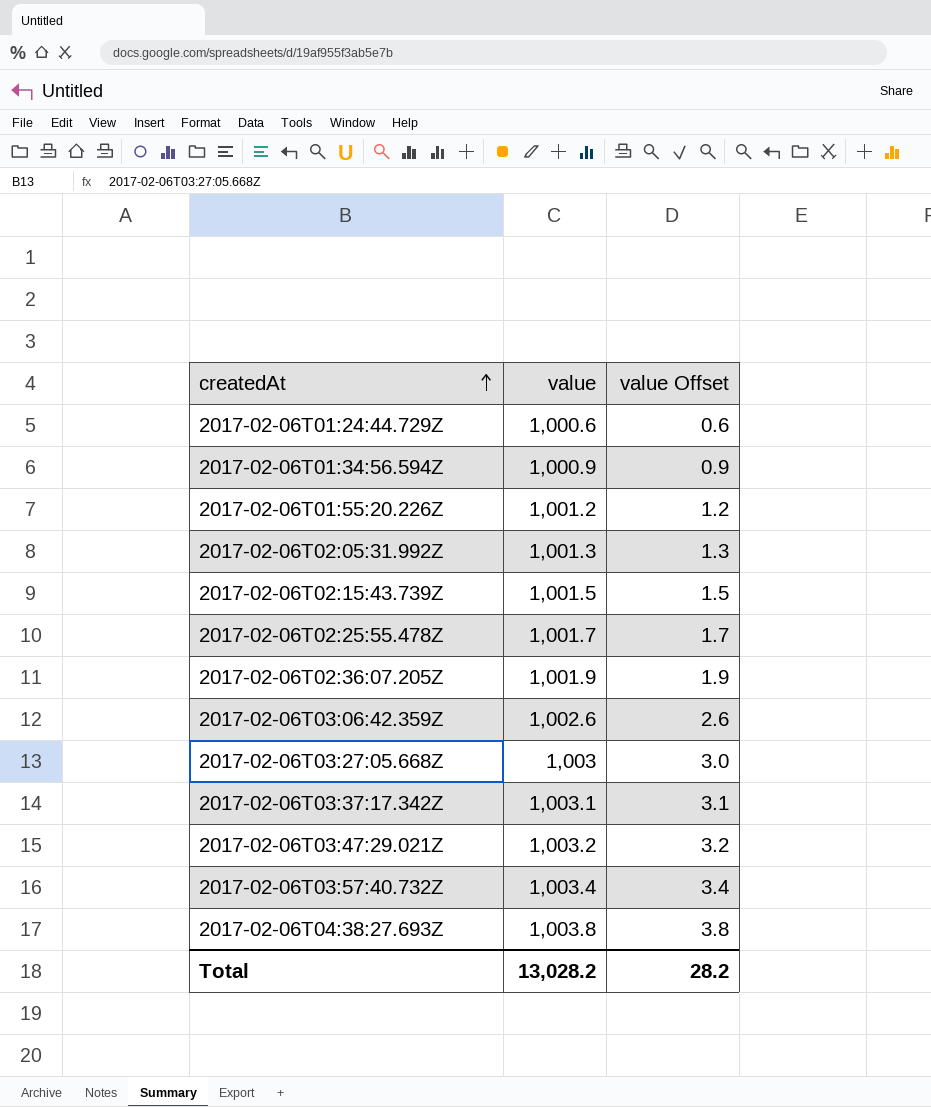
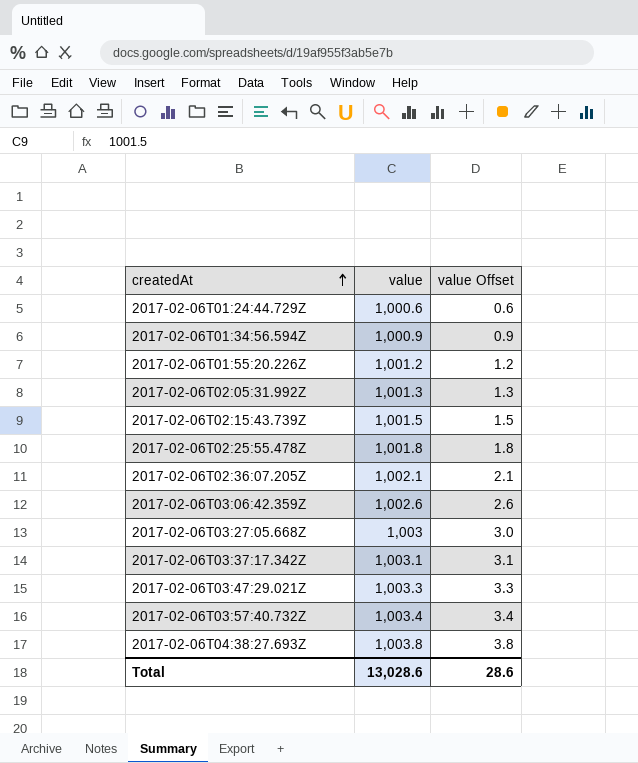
2017-02-06T02:25:55.478Z | value: 1,001.7 -> 1,001.8
2017-02-06T02:25:55.478Z | value Offset: 1.7 -> 1.8
2017-02-06T02:36:07.205Z | value: 1,001.9 -> 1,002.1
2017-02-06T02:36:07.205Z | value Offset: 1.9 -> 2.1
2017-02-06T03:47:29.021Z | value: 1,003.2 -> 1,003.3
2017-02-06T03:47:29.021Z | value Offset: 3.2 -> 3.3
Total | value: 13,028.2 -> 13,028.6
Total | value Offset: 28.2 -> 28.6

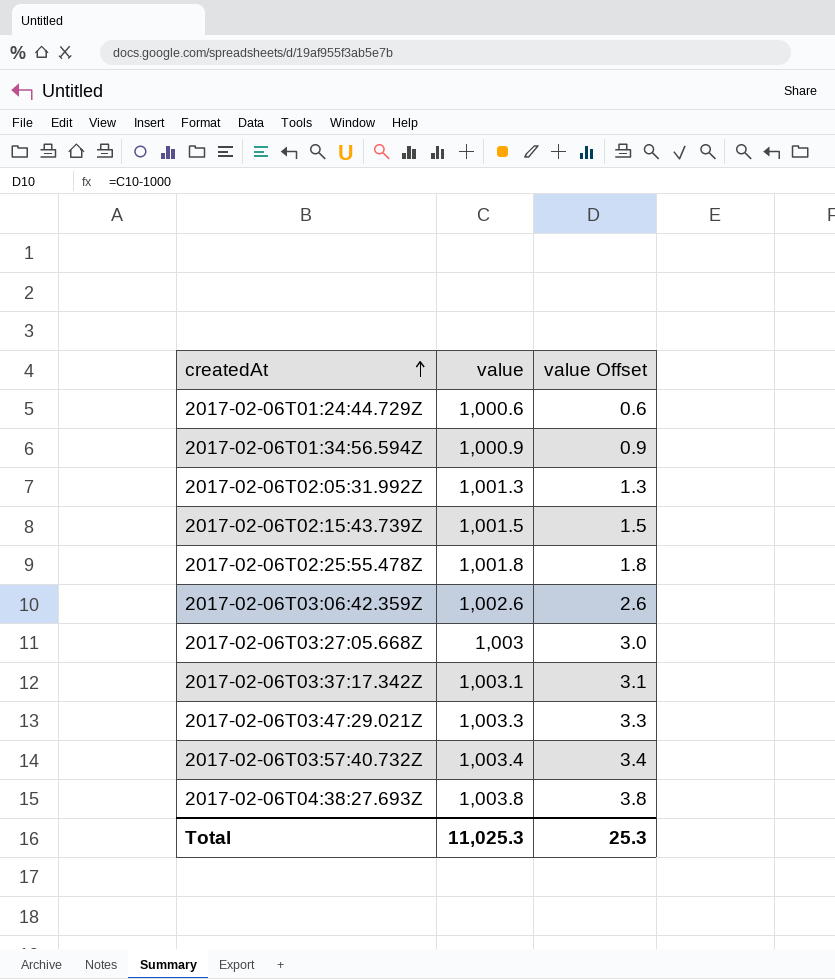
row 2017-02-06T01:55:20.226Z: 1,001.2 | 1.2 -> none
row 2017-02-06T02:36:07.205Z: 1,002.1 | 2.1 -> none
Total | value: 13,028.6 -> 11,025.3
Total | value Offset: 28.6 -> 25.3

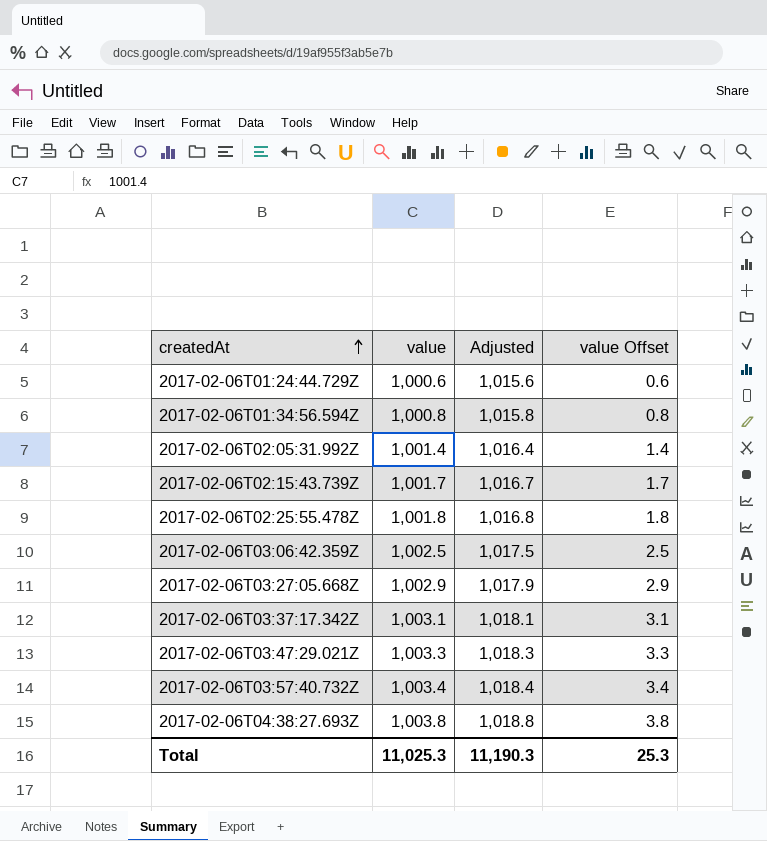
column Adjusted | formula: none -> [value] + 15
2017-02-06T01:34:56.594Z | value: 1,000.9 -> 1,000.8
2017-02-06T01:34:56.594Z | value Offset: 0.9 -> 0.8
2017-02-06T02:05:31.992Z | value: 1,001.3 -> 1,001.4
2017-02-06T02:05:31.992Z | value Offset: 1.3 -> 1.4
2017-02-06T02:15:43.739Z | value: 1,001.5 -> 1,001.7
2017-02-06T02:15:43.739Z | value Offset: 1.5 -> 1.7
2017-02-06T03:06:42.359Z | value: 1,002.6 -> 1,002.5
2017-02-06T03:06:42.359Z | value Offset: 2.6 -> 2.5
2017-02-06T03:27:05.668Z | value: 1,003 -> 1,002.9
2017-02-06T03:27:05.668Z | value Offset: 3.0 -> 2.9

